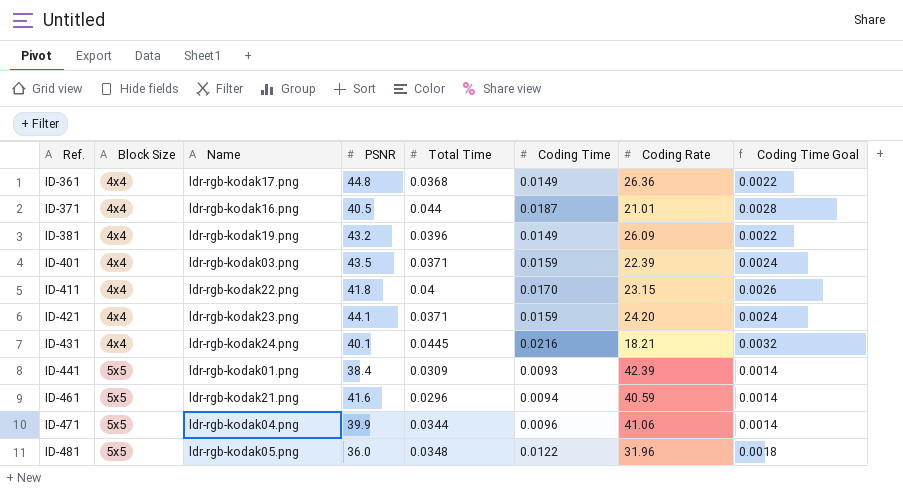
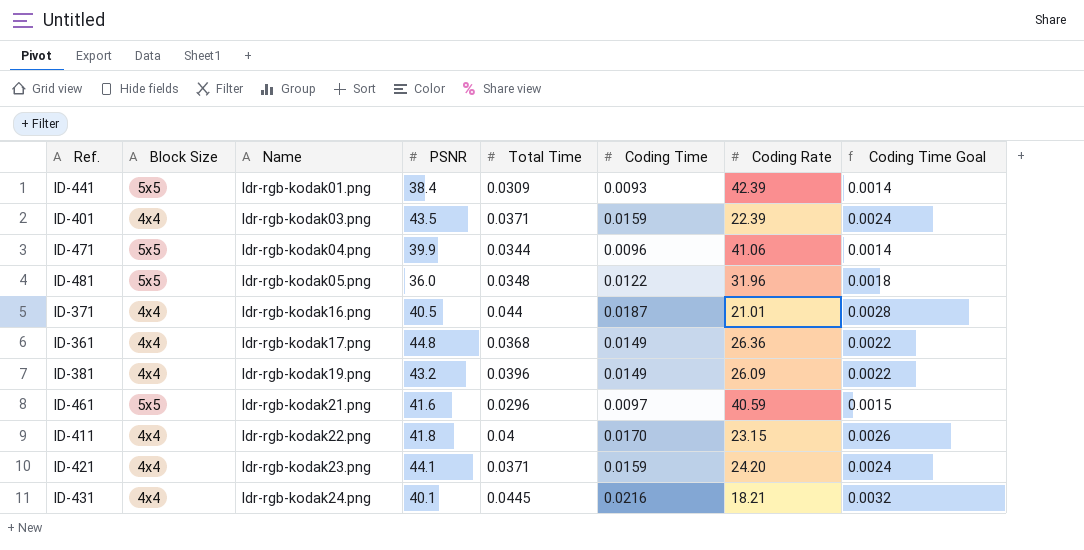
row order: Ref. ascending -> Name ascending
ID-461 | Coding Time: 0.0094 -> 0.0097
ID-461 | Coding Time Goal: 0.0014 -> 0.0015

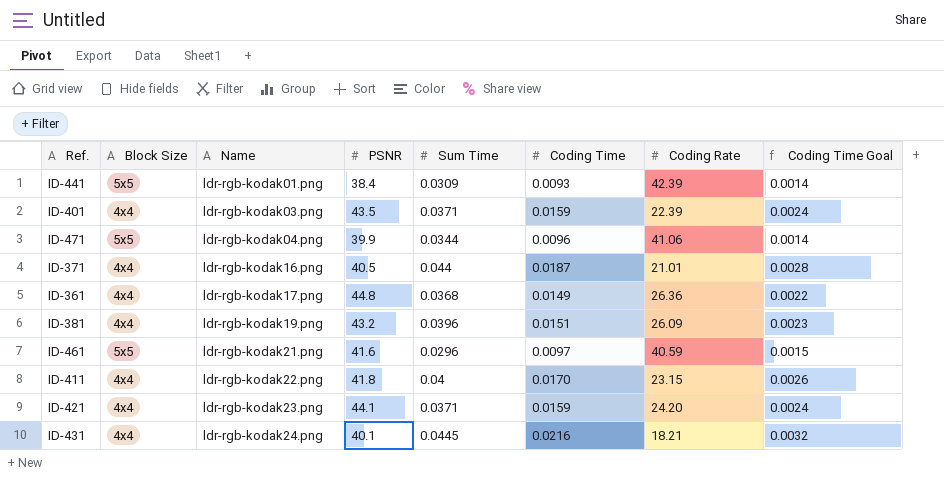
column name: Total Time -> Sum Time
row ID-481: 5x5 | ldr-rgb-kodak05.png | 36.0 | 0.0348 | 0.0122 | 31.96 | 0.0018 -> none
ID-381 | Coding Time: 0.0149 -> 0.0151
ID-381 | Coding Time Goal: 0.0022 -> 0.0023

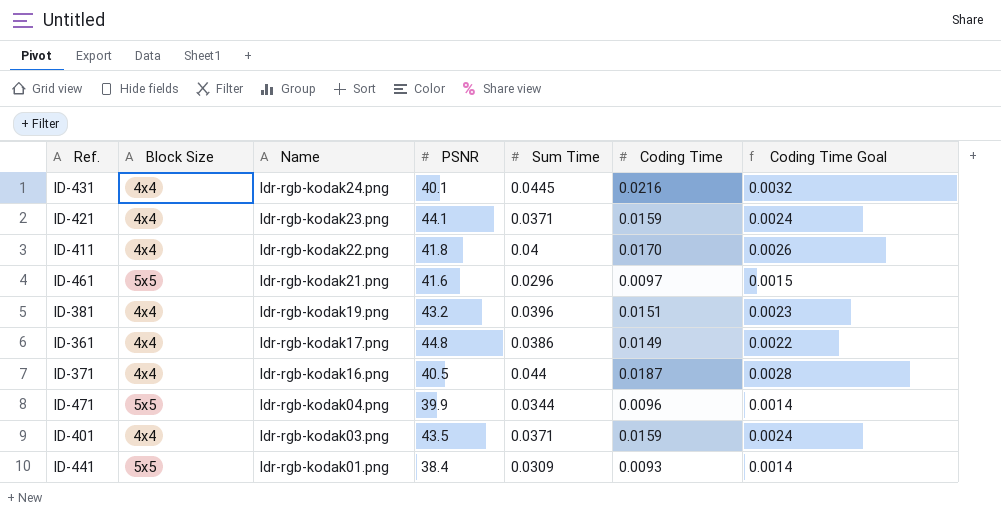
row order: Name ascending -> Name descending
column Coding Rate | position: 7 -> none
ID-361 | Sum Time: 0.0368 -> 0.0386

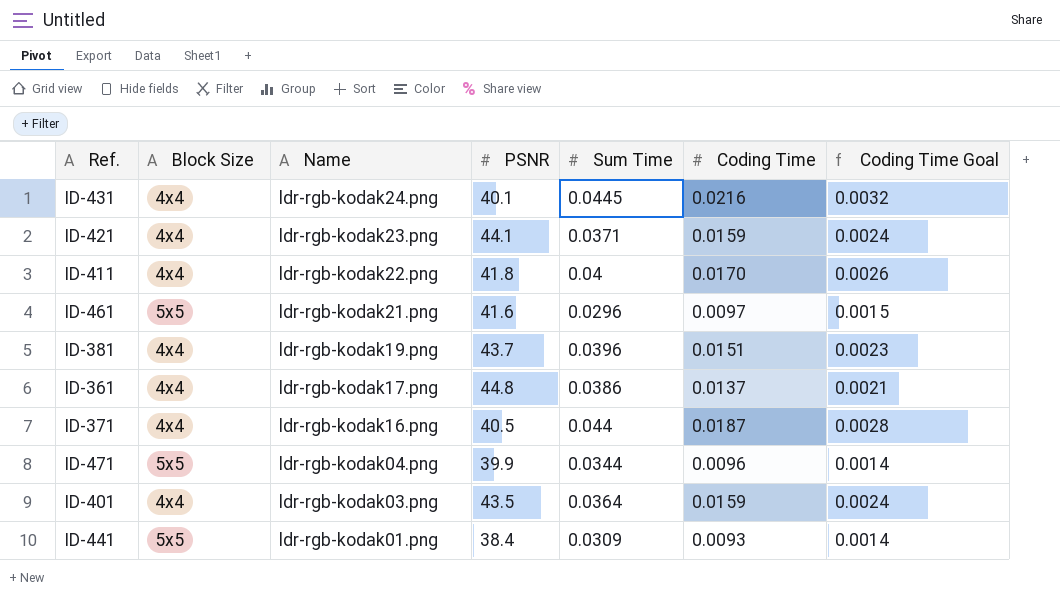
ID-381 | PSNR: 43.2 -> 43.7
ID-361 | Coding Time: 0.0149 -> 0.0137
ID-361 | Coding Time Goal: 0.0022 -> 0.0021
ID-401 | Sum Time: 0.0371 -> 0.0364

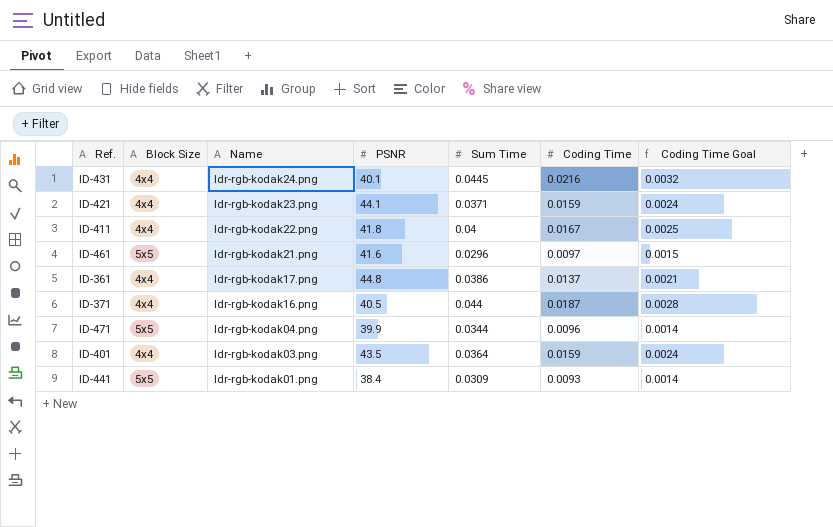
row ID-381: 4x4 | ldr-rgb-kodak19.png | 43.7 | 0.0396 | 0.0151 | 0.0023 -> none
ID-411 | Coding Time: 0.0170 -> 0.0167
ID-411 | Coding Time Goal: 0.0026 -> 0.0025

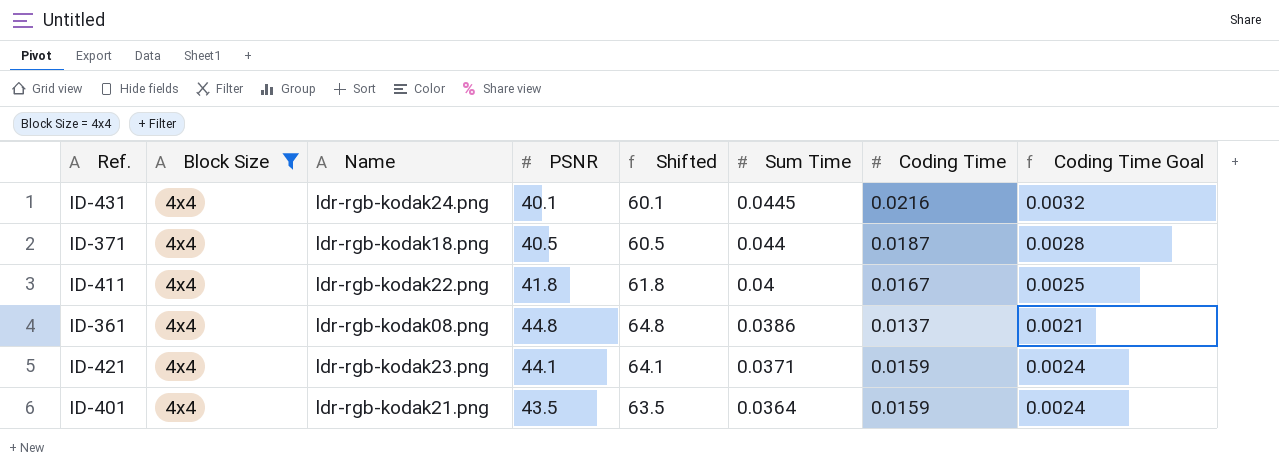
filter: none -> Block Size = 4x4
row order: Name descending -> Sum Time descending
column Shifted | formula: none -> [PSNR] + 20
ID-371 | Name: ldr-rgb-kodak16.png -> ldr-rgb-kodak18.png
ID-361 | Name: ldr-rgb-kodak17.png -> ldr-rgb-kodak08.png
ID-401 | Name: ldr-rgb-kodak03.png -> ldr-rgb-kodak21.png

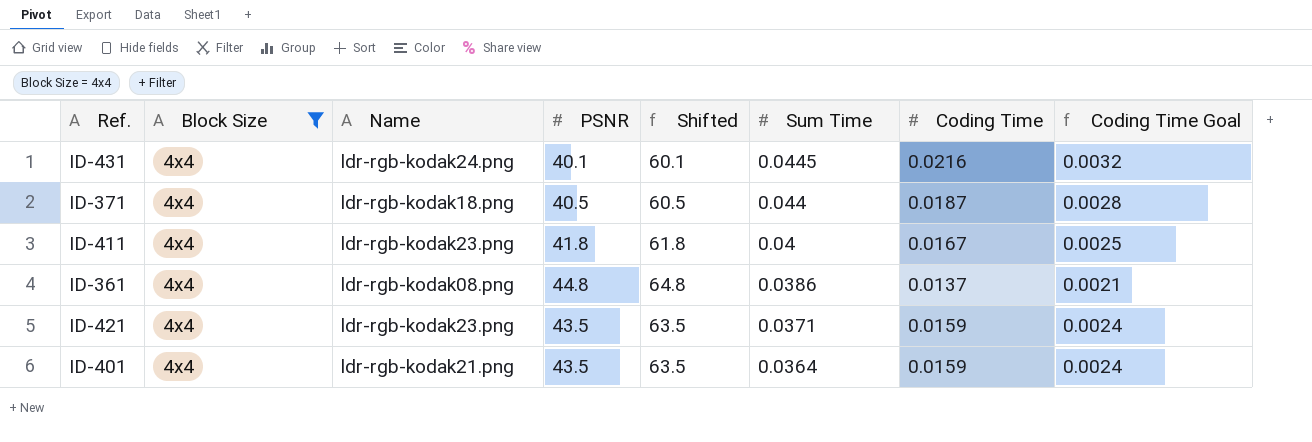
ID-411 | Name: ldr-rgb-kodak22.png -> ldr-rgb-kodak23.png
ID-421 | PSNR: 44.1 -> 43.5
ID-421 | Shifted: 64.1 -> 63.5

